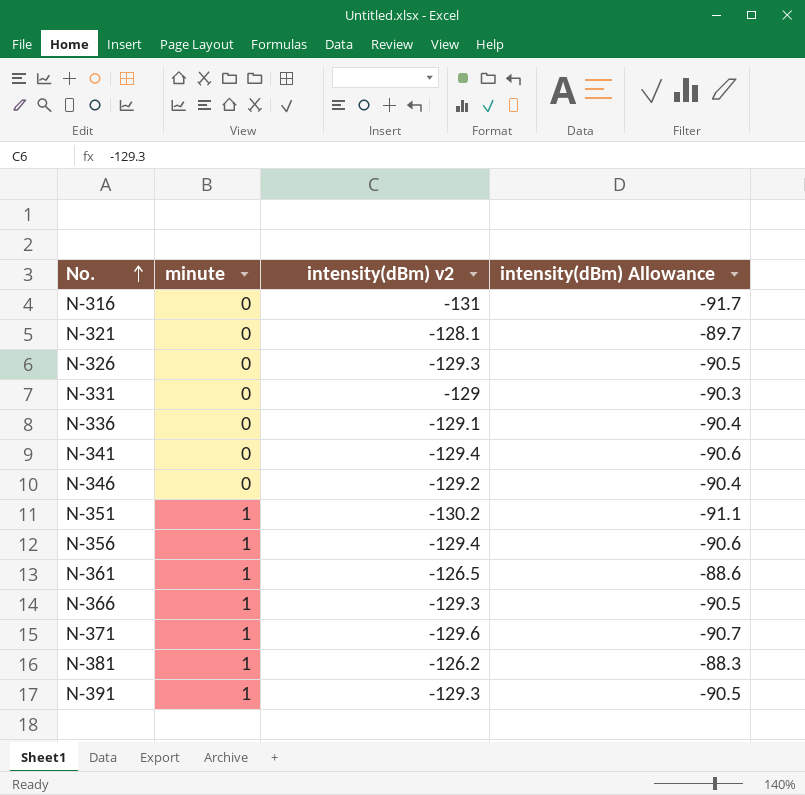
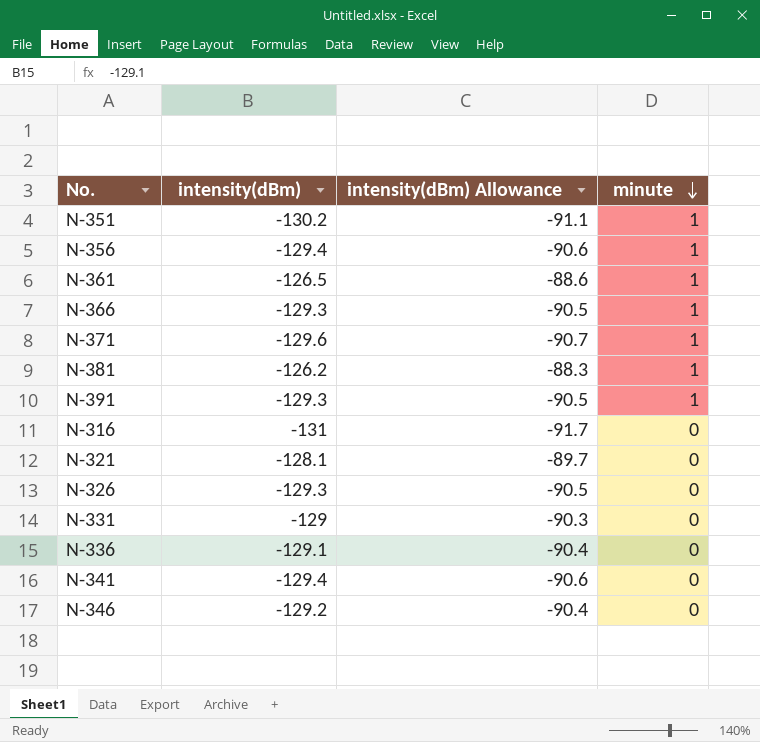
row order: No. ascending -> minute descending
column name: intensity(dBm) v2 -> intensity(dBm)
column minute | position: 2 -> 4

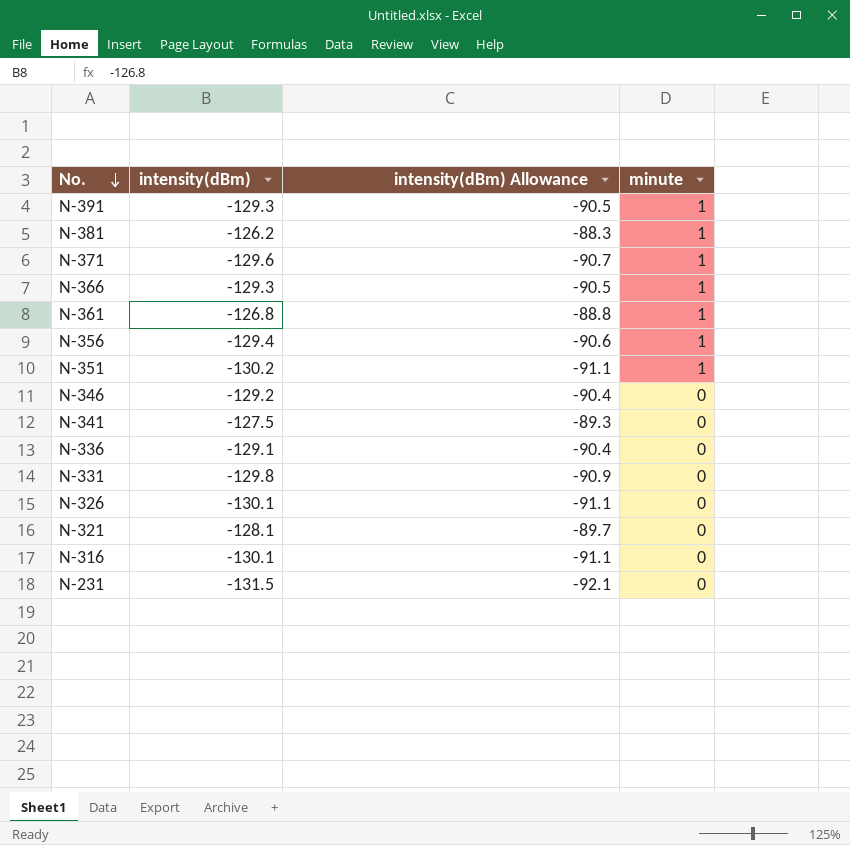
row order: minute descending -> No. descending
N-361 | intensity(dBm): -126.5 -> -126.8
N-361 | intensity(dBm) Allowance: -88.6 -> -88.8
N-341 | intensity(dBm): -129.4 -> -127.5
N-341 | intensity(dBm) Allowance: -90.6 -> -89.3
N-331 | intensity(dBm): -129 -> -129.8
N-331 | intensity(dBm) Allowance: -90.3 -> -90.9
N-326 | intensity(dBm): -129.3 -> -130.1
N-326 | intensity(dBm) Allowance: -90.5 -> -91.1
N-316 | intensity(dBm): -131 -> -130.1
N-316 | intensity(dBm) Allowance: -91.7 -> -91.1
row N-231: none -> -131.5 | -92.1 | 0

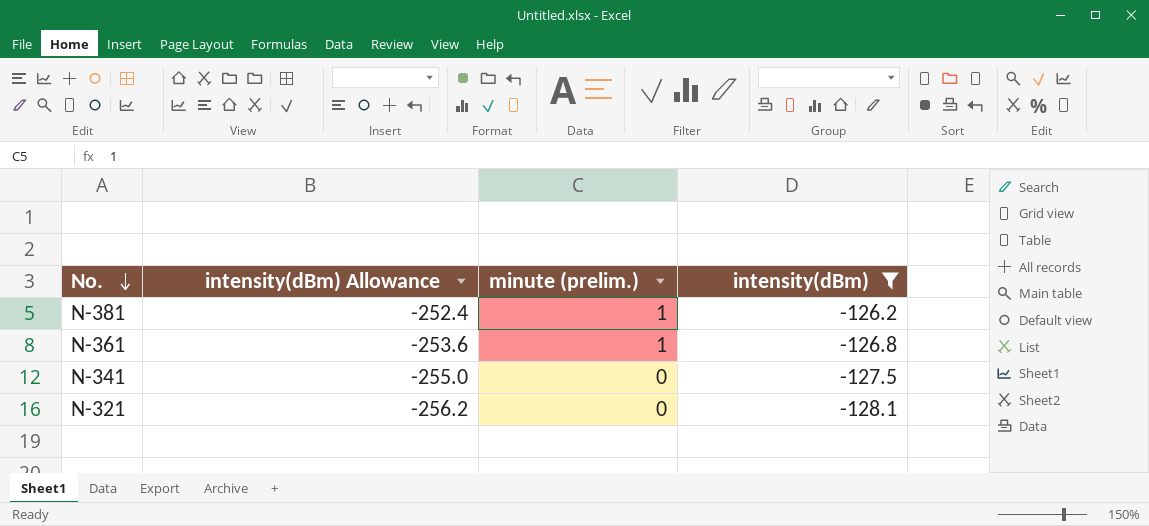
filter: none -> intensity(dBm) >= -128.1
column intensity(dBm) Allowance | formula: [intensity(dBm)] * 0.7 -> [intensity(dBm)] * 2
column name: minute -> minute (prelim.)
column intensity(dBm) | position: 2 -> 4

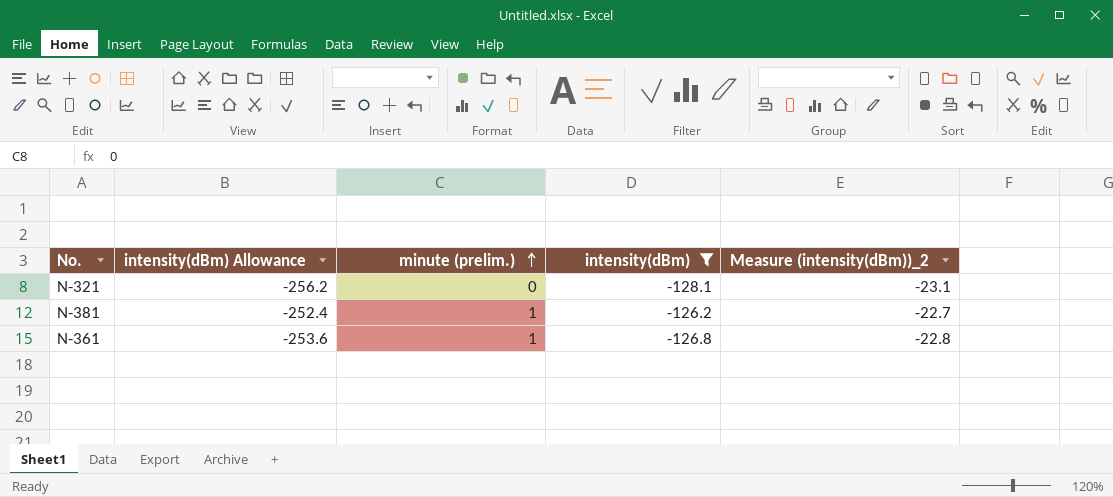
row order: No. descending -> minute (prelim.) ascending
column Measure (intensity(dBm))_2 | formula: none -> [intensity(dBm)] * 0.18
row N-341: -255.0 | 0 | -127.5 -> none

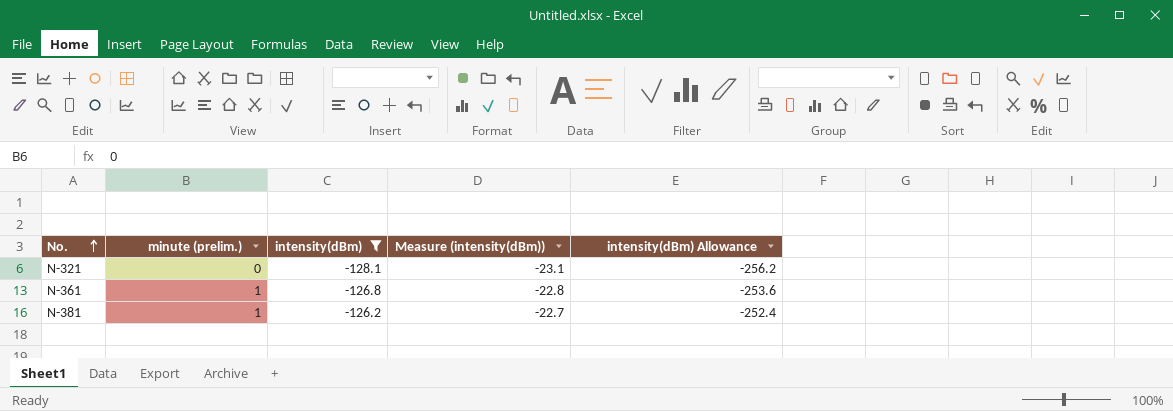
row order: minute (prelim.) ascending -> No. ascending
column name: Measure (intensity(dBm))_2 -> Measure (intensity(dBm))
column intensity(dBm) Allowance | position: 2 -> 5

